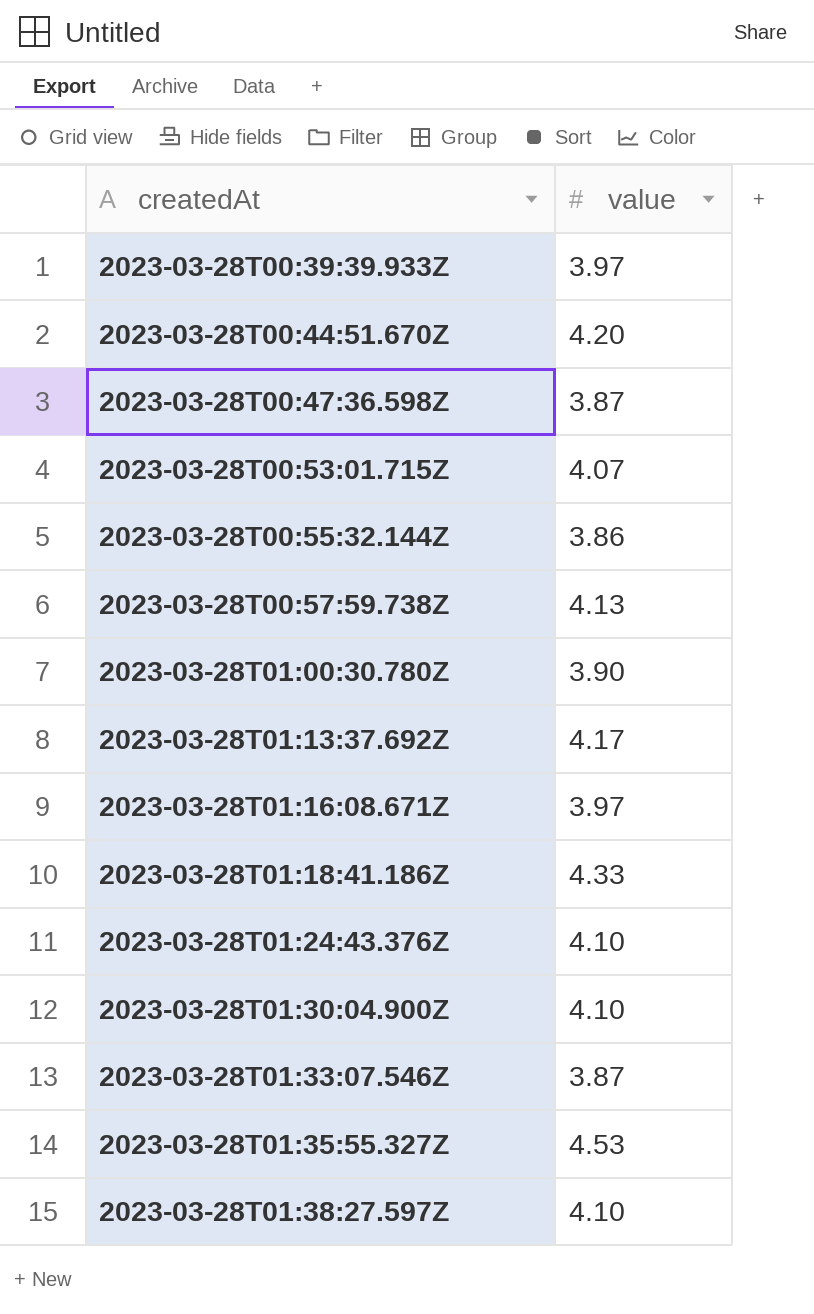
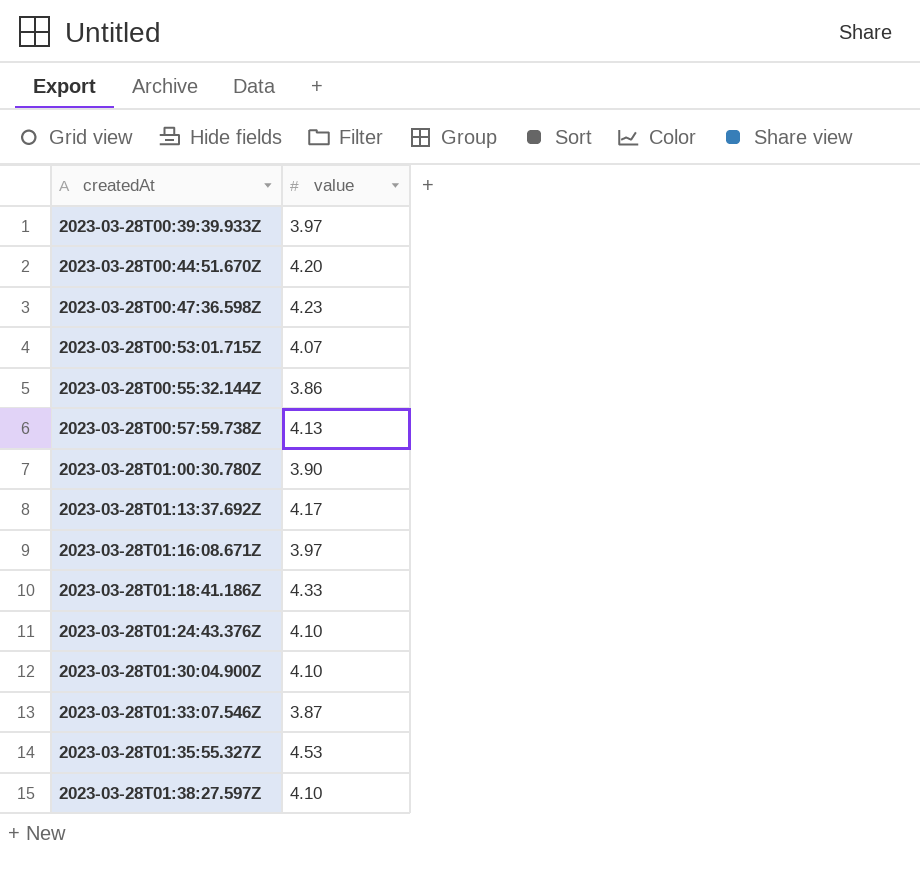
2023-03-28T00:47:36.598Z | value: 3.87 -> 4.23

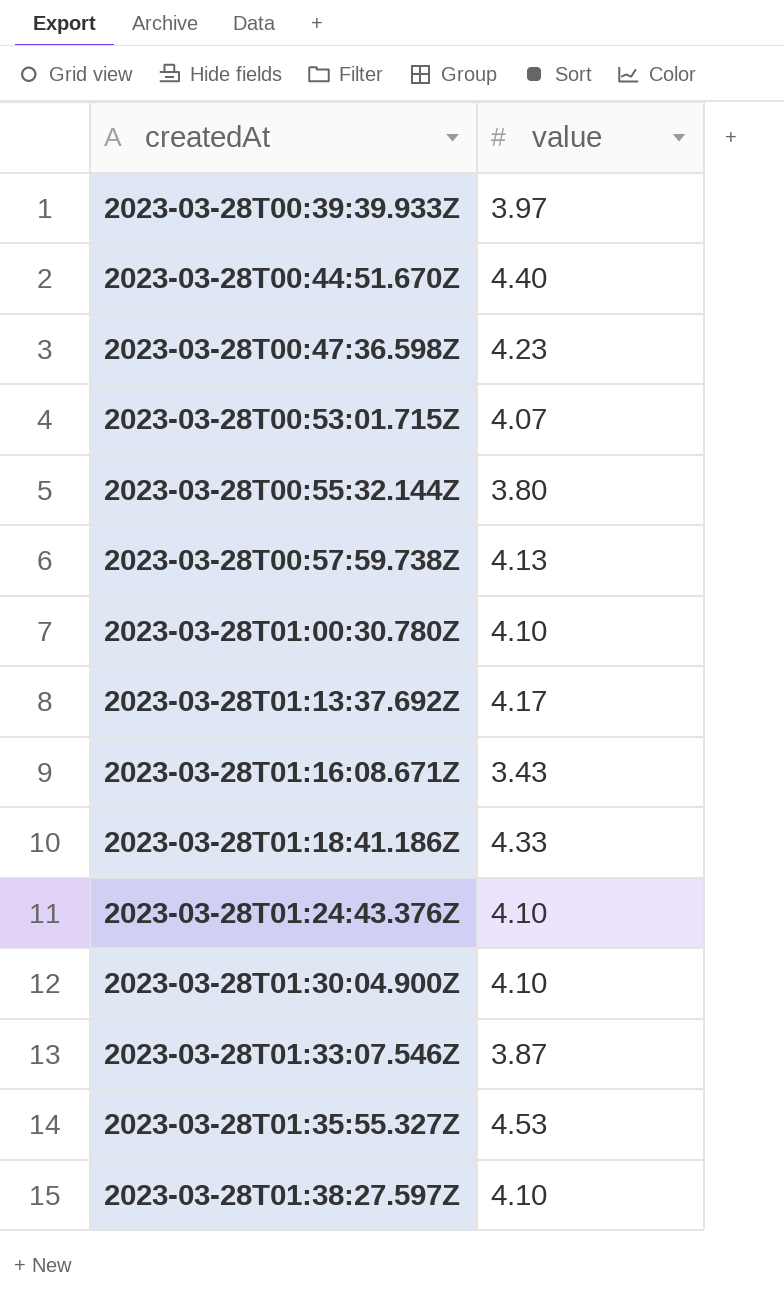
2023-03-28T00:44:51.670Z | value: 4.20 -> 4.40
2023-03-28T00:55:32.144Z | value: 3.86 -> 3.80
2023-03-28T01:00:30.780Z | value: 3.90 -> 4.10
2023-03-28T01:16:08.671Z | value: 3.97 -> 3.43

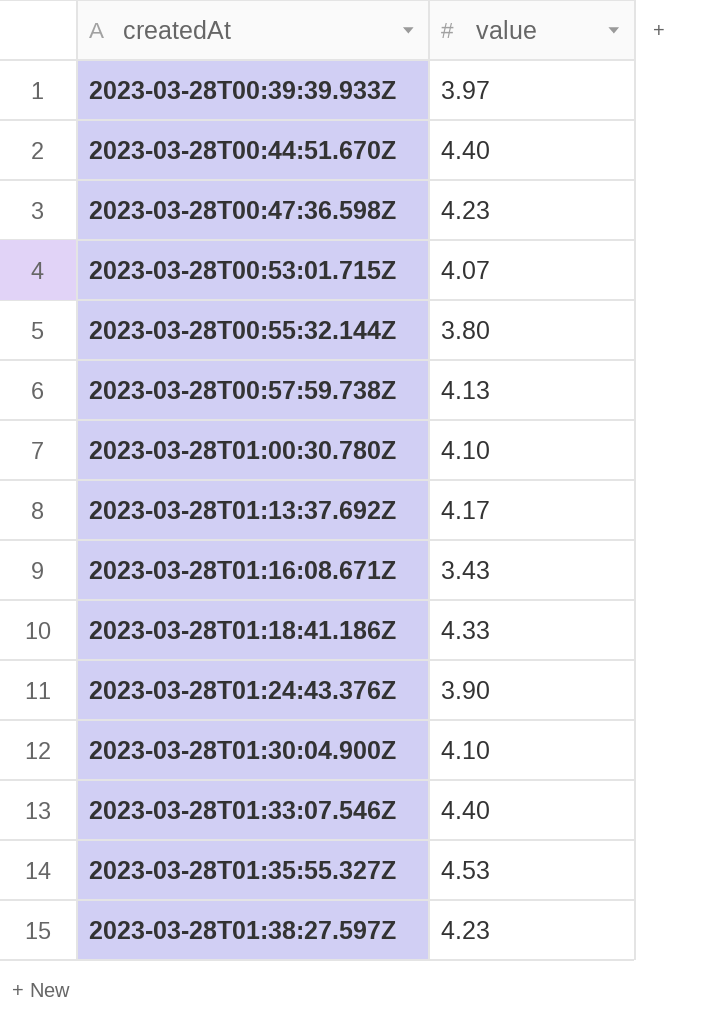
2023-03-28T01:24:43.376Z | value: 4.10 -> 3.90
2023-03-28T01:33:07.546Z | value: 3.87 -> 4.40
2023-03-28T01:38:27.597Z | value: 4.10 -> 4.23

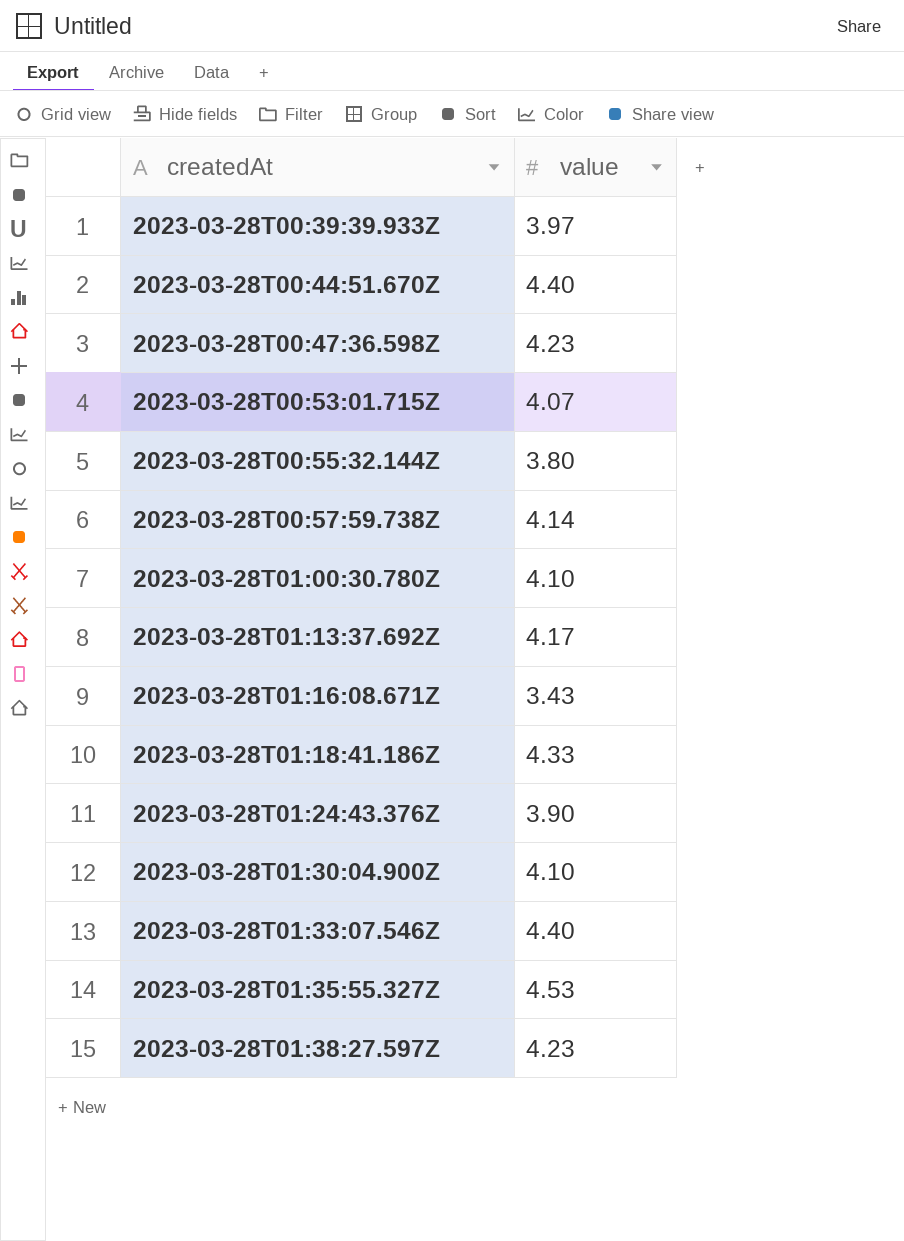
2023-03-28T00:57:59.738Z | value: 4.13 -> 4.14

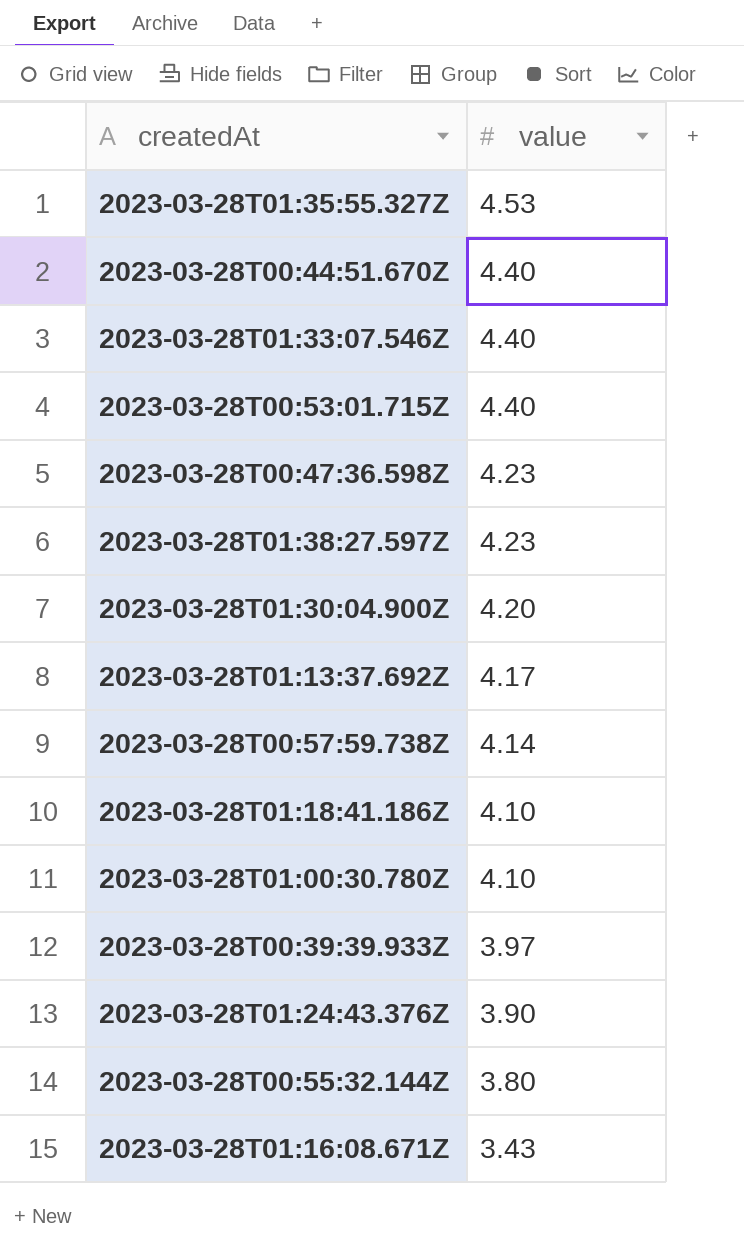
row order: createdAt ascending -> value descending
2023-03-28T00:53:01.715Z | value: 4.07 -> 4.40
2023-03-28T01:30:04.900Z | value: 4.10 -> 4.20
2023-03-28T01:18:41.186Z | value: 4.33 -> 4.10

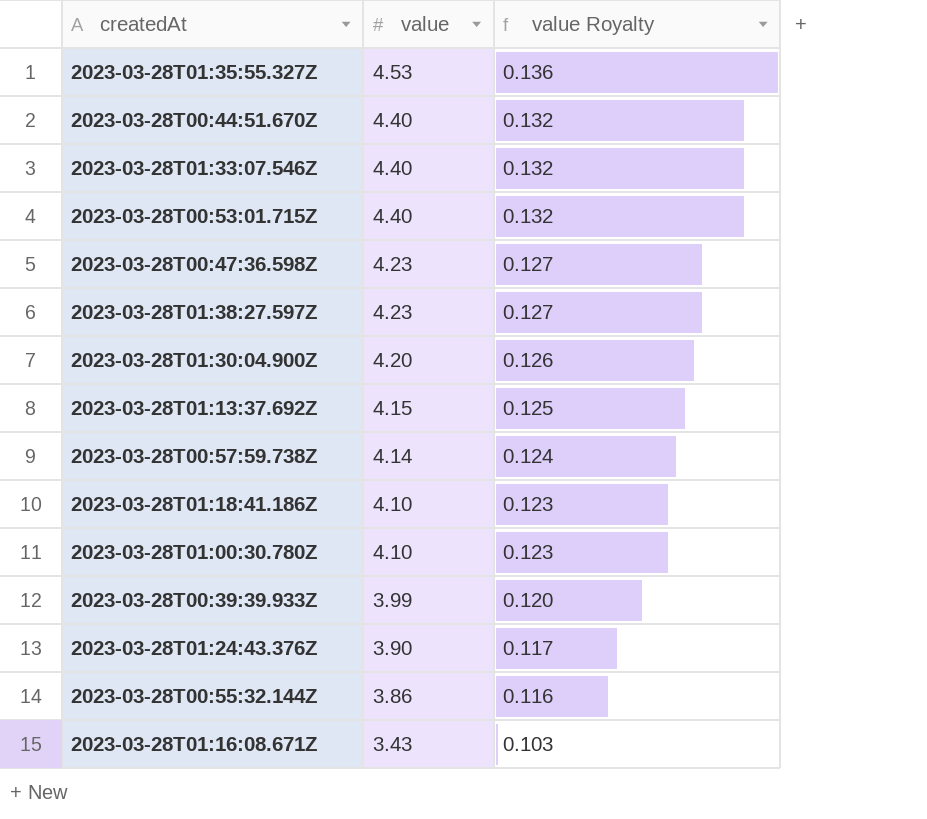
column value Royalty | formula: none -> [value] * 0.03
2023-03-28T01:13:37.692Z | value: 4.17 -> 4.15
2023-03-28T00:39:39.933Z | value: 3.97 -> 3.99
2023-03-28T00:55:32.144Z | value: 3.80 -> 3.86

